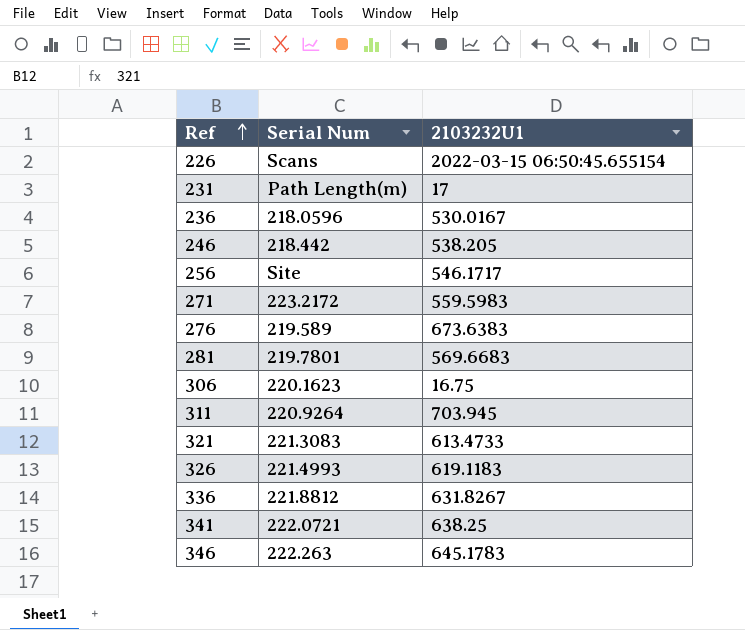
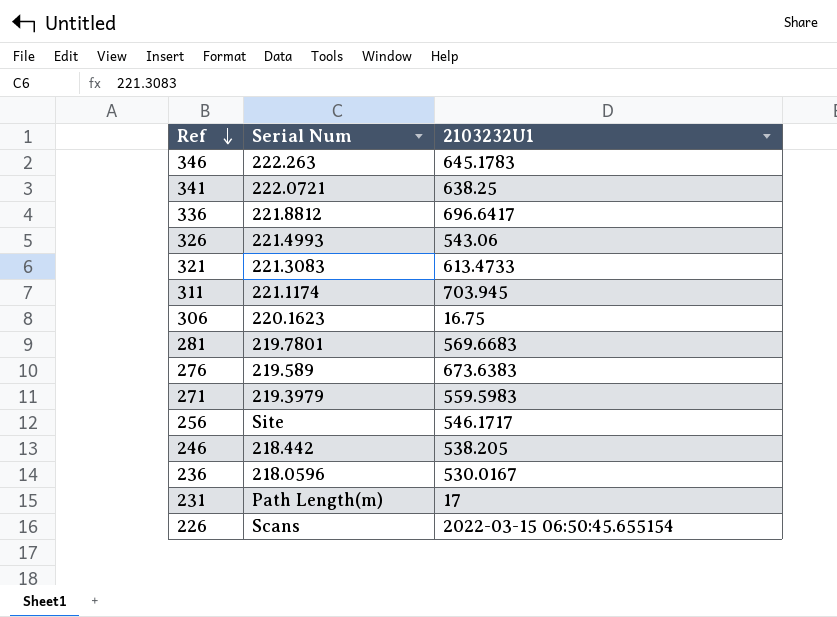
row order: Ref ascending -> Ref descending
336 | 2103232U1: 631.8267 -> 696.6417
326 | 2103232U1: 619.1183 -> 543.06
311 | Serial Num: 220.9264 -> 221.1174
271 | Serial Num: 223.2172 -> 219.3979

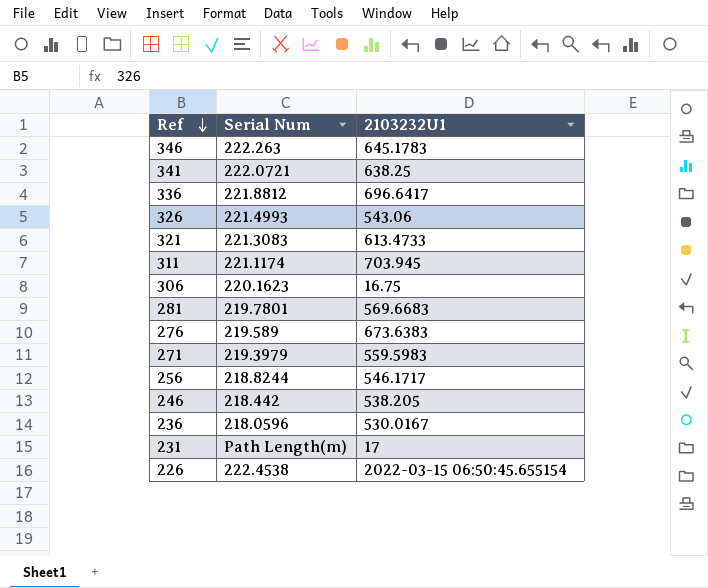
256 | Serial Num: Site -> 218.8244
226 | Serial Num: Scans -> 222.4538

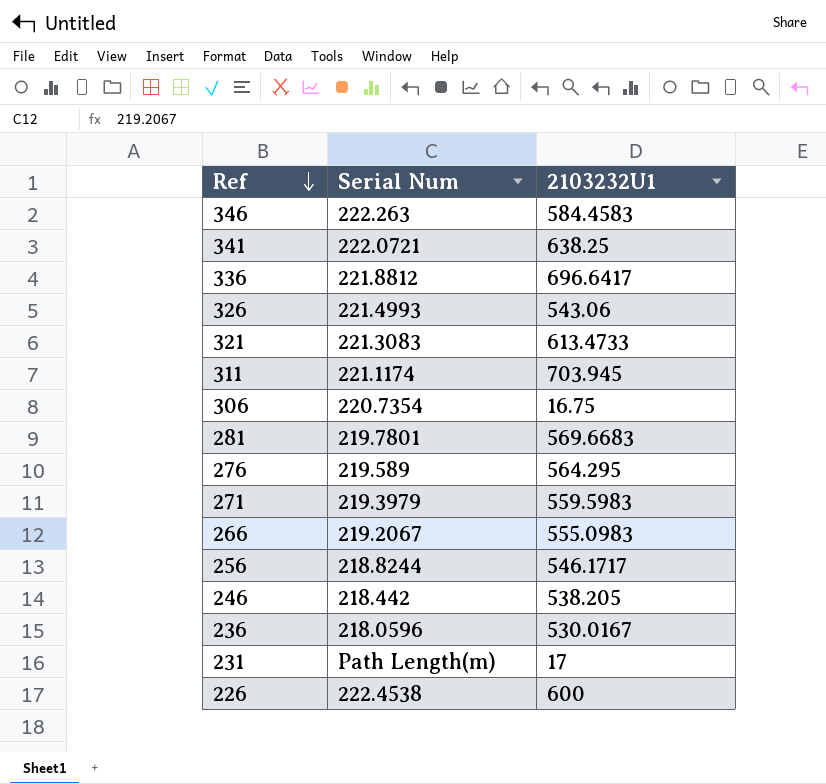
346 | 2103232U1: 645.1783 -> 584.4583
306 | Serial Num: 220.1623 -> 220.7354
276 | 2103232U1: 673.6383 -> 564.295
row 266: none -> 219.2067 | 555.0983
226 | 2103232U1: 2022-03-15 06:50:45.655154 -> 600

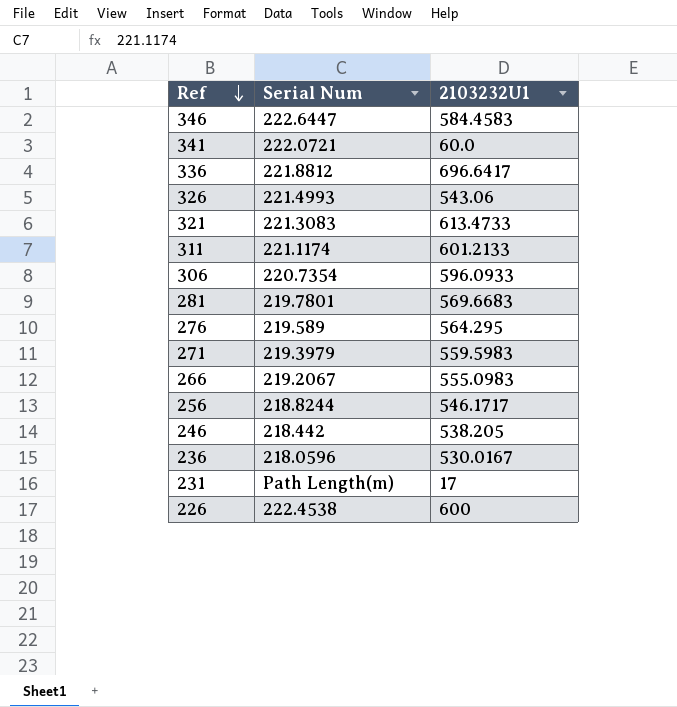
346 | Serial Num: 222.263 -> 222.6447
341 | 2103232U1: 638.25 -> 60.0
311 | 2103232U1: 703.945 -> 601.2133
306 | 2103232U1: 16.75 -> 596.0933

